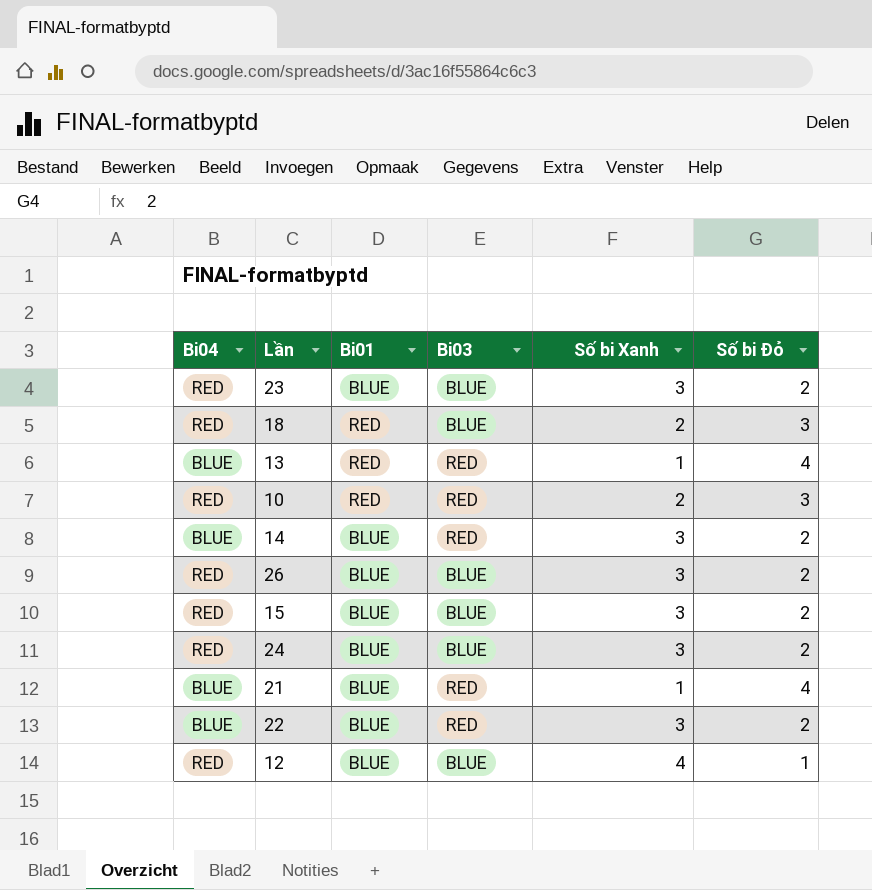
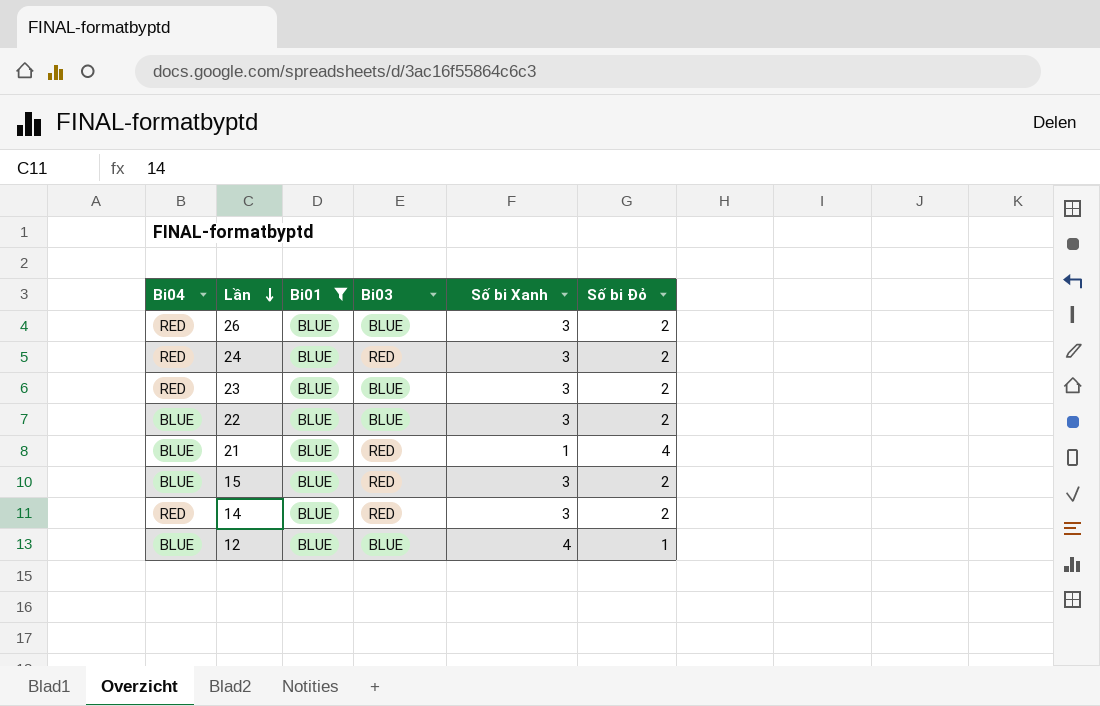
filter: none -> Bi01 = BLUE
row order: none -> Lần descending
24 | Bi03: BLUE -> RED
22 | Bi03: RED -> BLUE
15 | Bi04: RED -> BLUE
15 | Bi03: BLUE -> RED
14 | Bi04: BLUE -> RED
12 | Bi04: RED -> BLUE

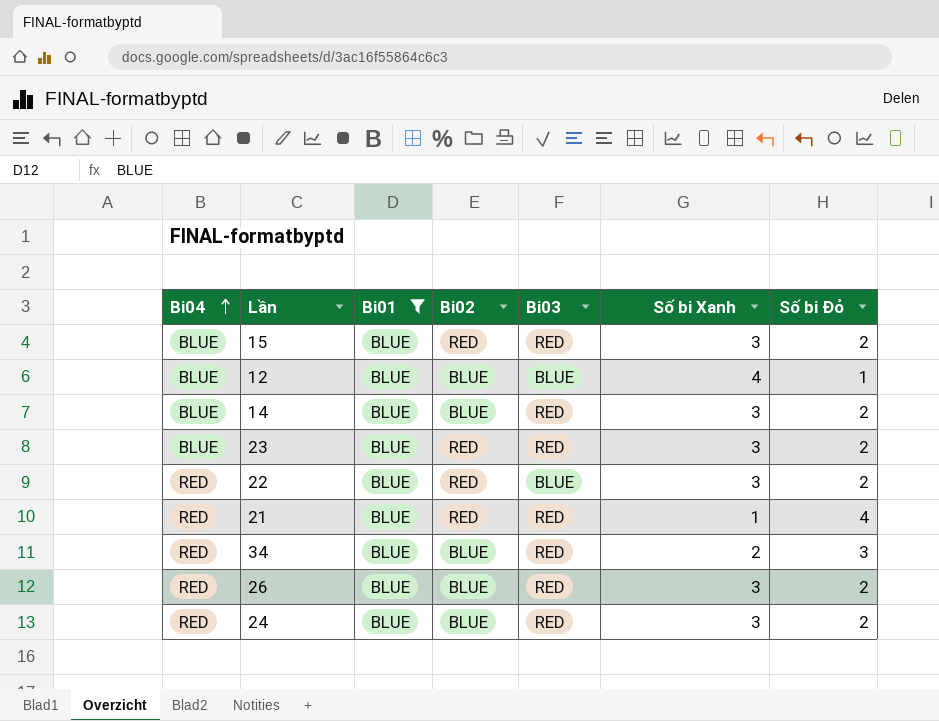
row order: Lần descending -> Bi04 ascending
column Bi02 | position: none -> 4
14 | Bi04: RED -> BLUE
23 | Bi04: RED -> BLUE
23 | Bi03: BLUE -> RED
22 | Bi04: BLUE -> RED
21 | Bi04: BLUE -> RED
row 34: none -> RED | BLUE | BLUE | RED | 2 | 3
26 | Bi03: BLUE -> RED

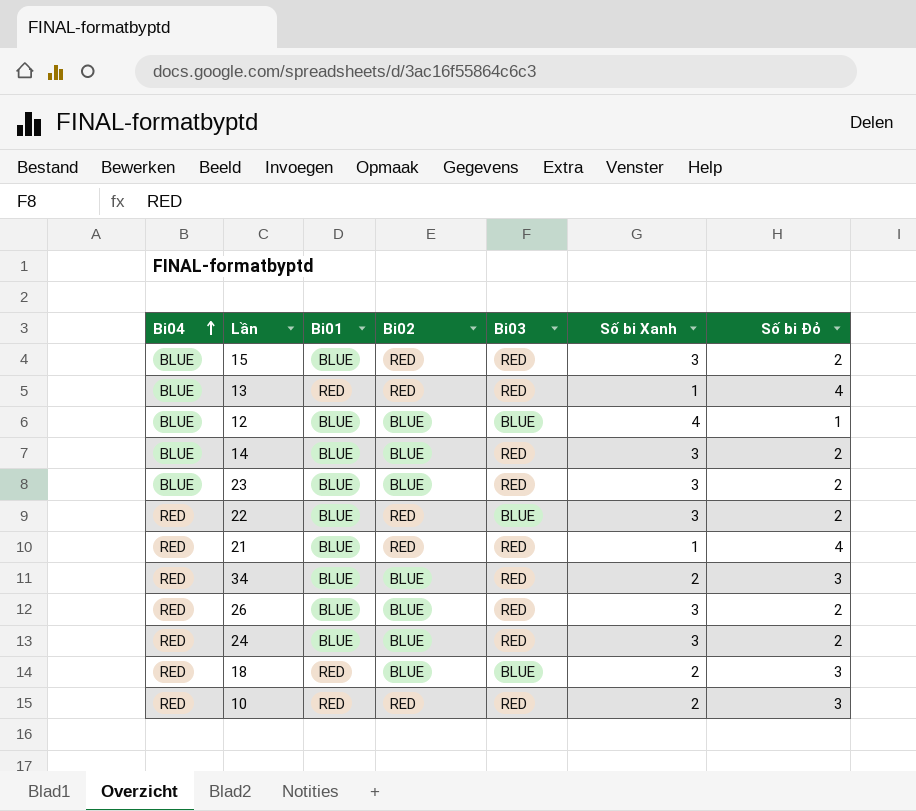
filter: Bi01 = BLUE -> none
23 | Bi02: RED -> BLUE

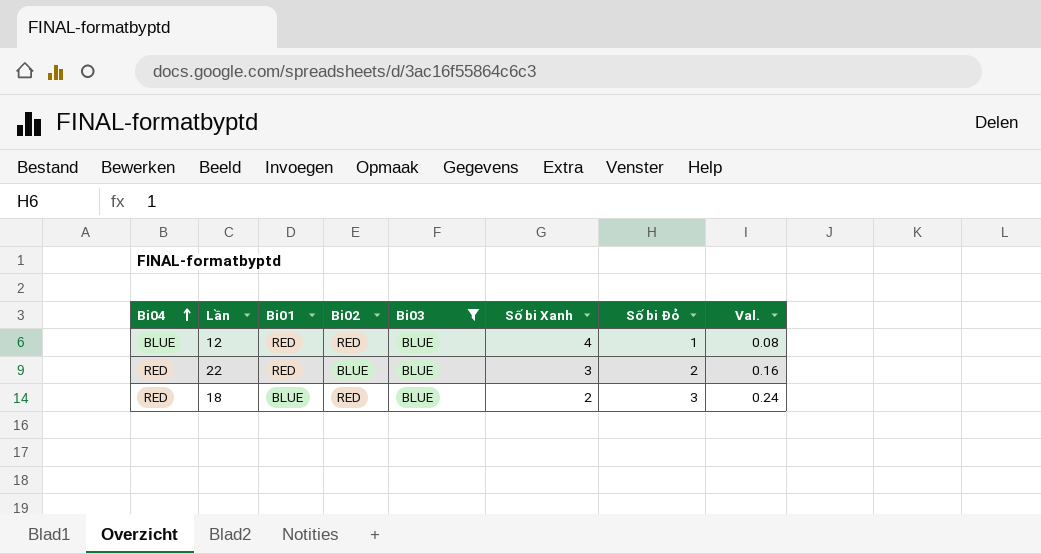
filter: none -> Bi03 = BLUE
column Val. | formula: none -> [Số bi Đỏ] * 0.08
12 | Bi01: BLUE -> RED
12 | Bi02: BLUE -> RED
22 | Bi01: BLUE -> RED
22 | Bi02: RED -> BLUE
18 | Bi01: RED -> BLUE
18 | Bi02: BLUE -> RED

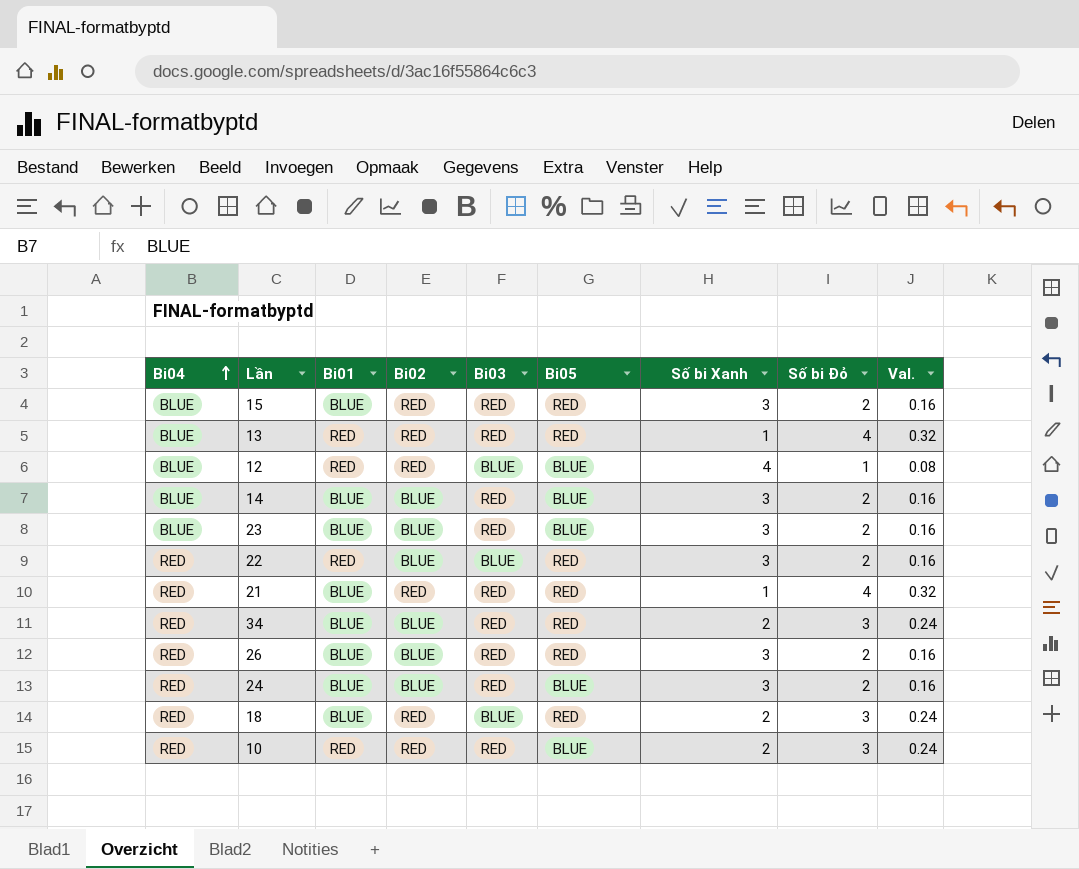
filter: Bi03 = BLUE -> none
column Bi05 | position: none -> 6

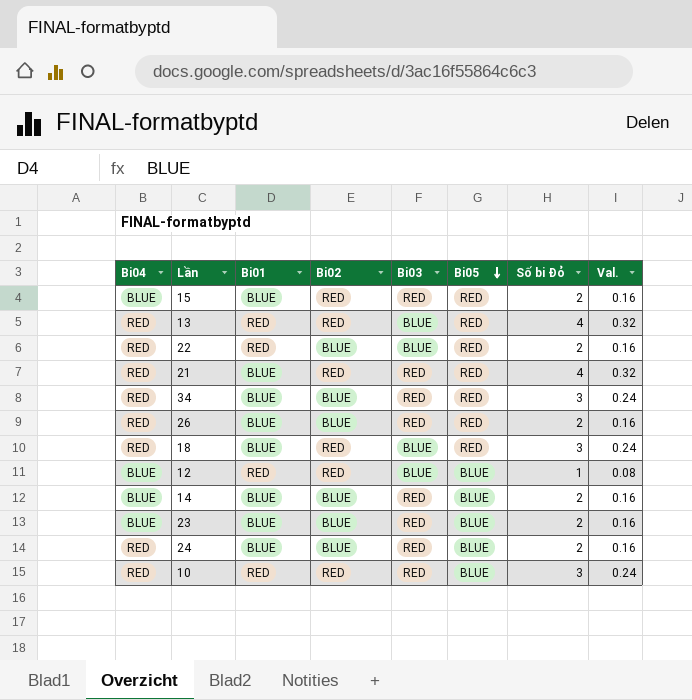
row order: Bi04 ascending -> Bi05 descending
column Số bi Xanh | position: 7 -> none
13 | Bi04: BLUE -> RED
13 | Bi03: RED -> BLUE

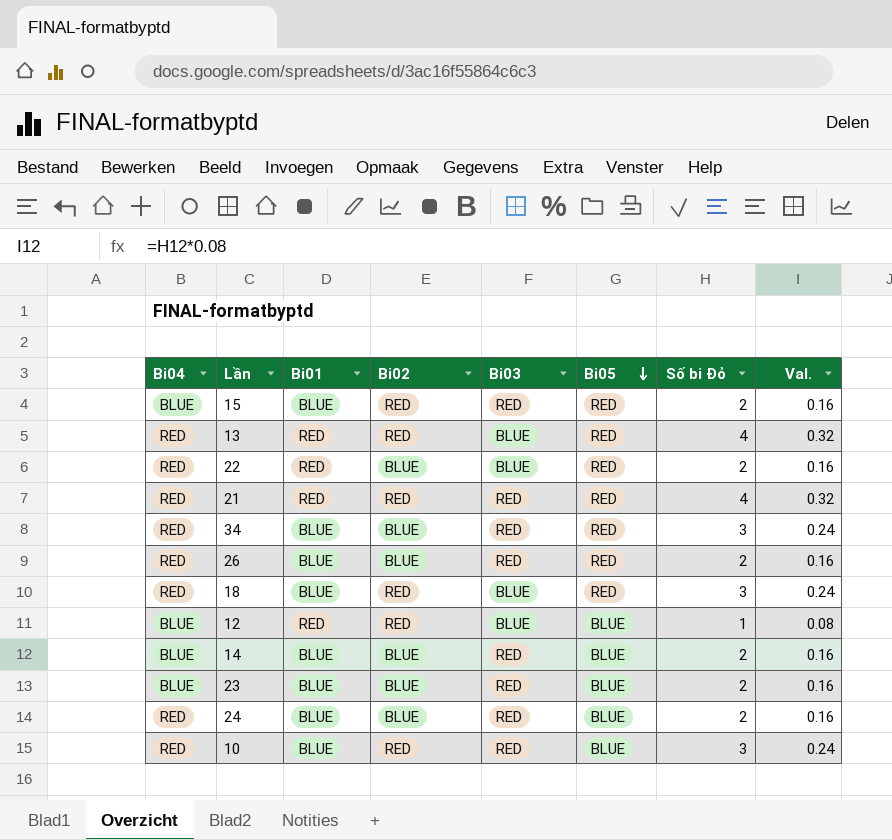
21 | Bi01: BLUE -> RED
10 | Bi01: RED -> BLUE

